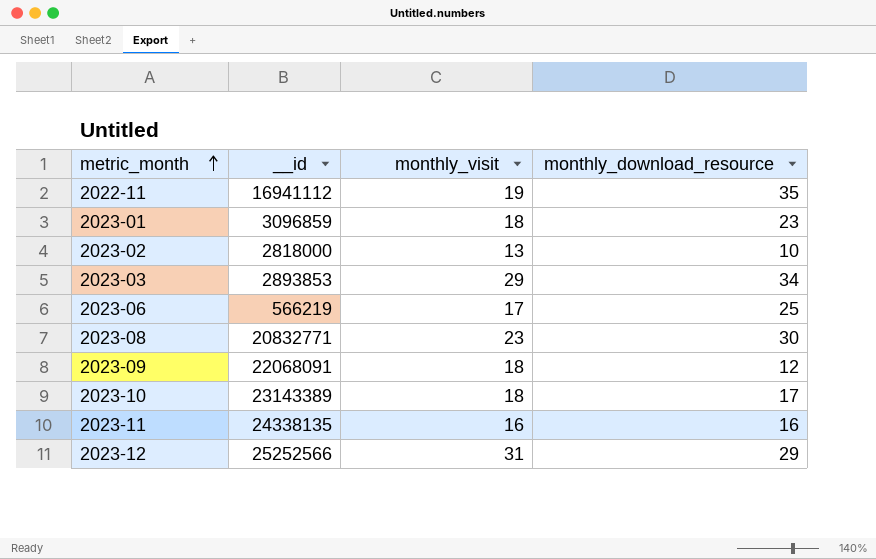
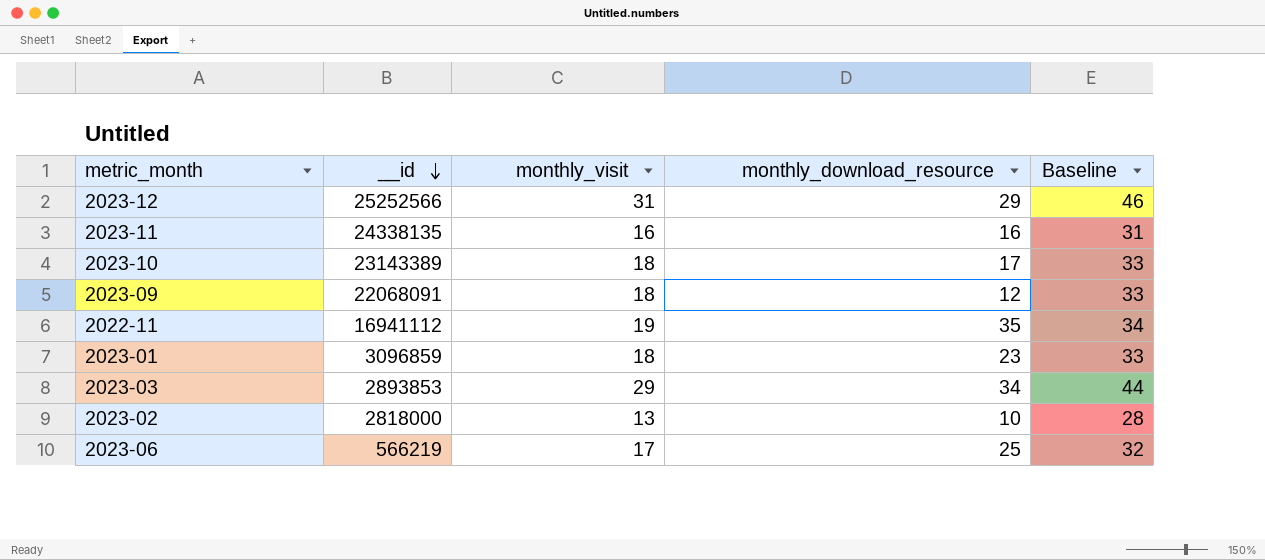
row order: metric_month ascending -> __id descending
column Baseline | formula: none -> [monthly_visit] + 15
row 2023-08: 20832771 | 23 | 30 -> none

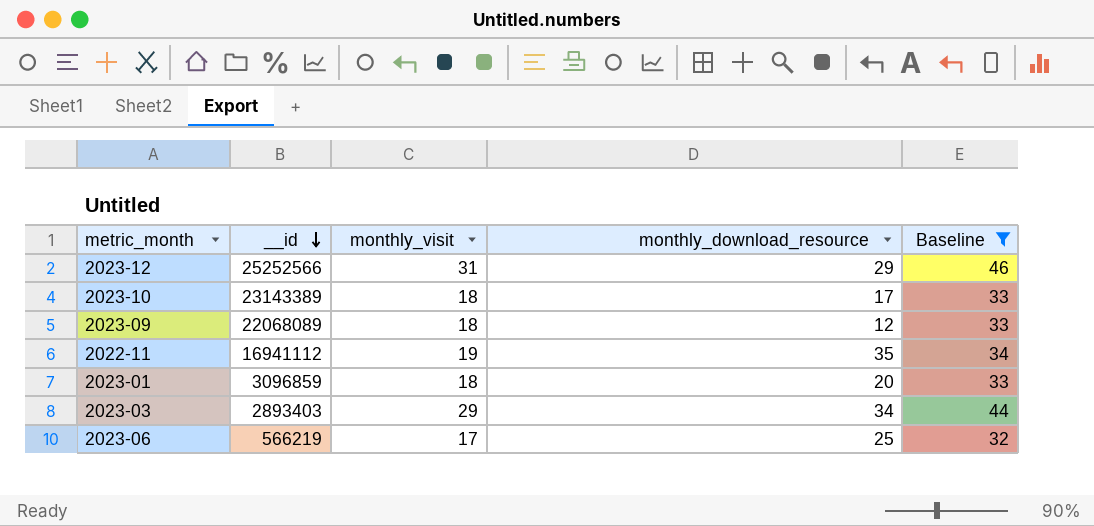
filter: none -> Baseline >= 32
2023-09 | __id: 22068091 -> 22068089
2023-01 | monthly_download_resource: 23 -> 20
2023-03 | __id: 2893853 -> 2893403

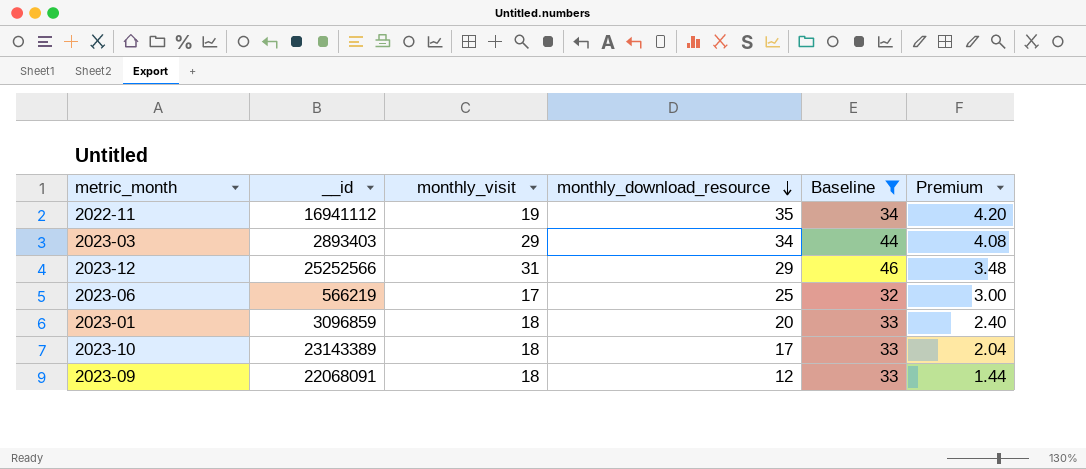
row order: __id descending -> monthly_download_resource descending
column Premium | formula: none -> [monthly_download_resource] * 0.12
2023-09 | __id: 22068089 -> 22068091

